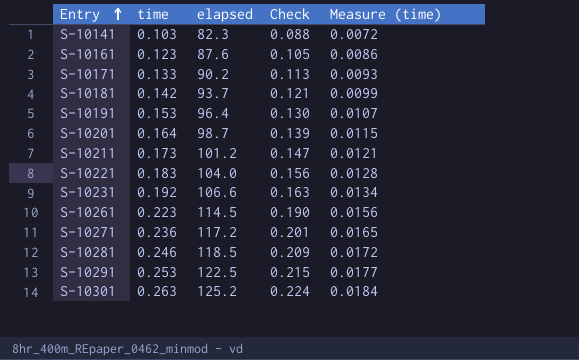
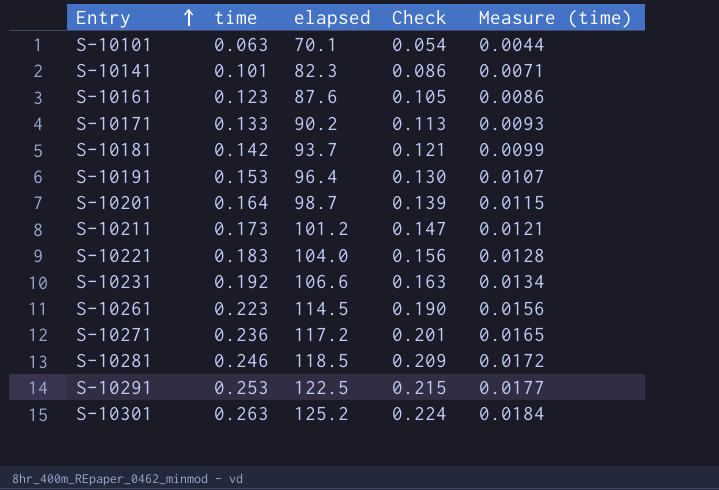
row S-10101: none -> 0.063 | 70.1 | 0.054 | 0.0044
S-10141 | time: 0.103 -> 0.101
S-10141 | Check: 0.088 -> 0.086
S-10141 | Measure (time): 0.0072 -> 0.0071

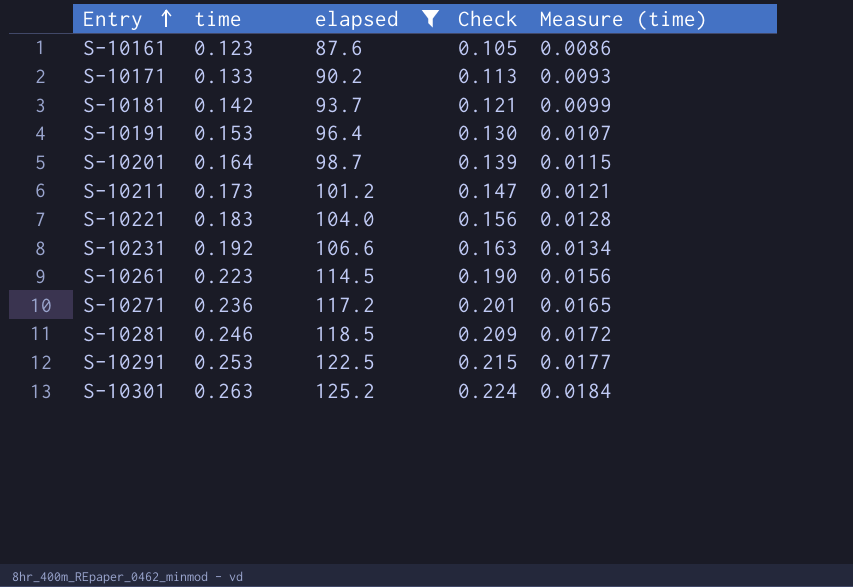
filter: none -> elapsed >= 87.6

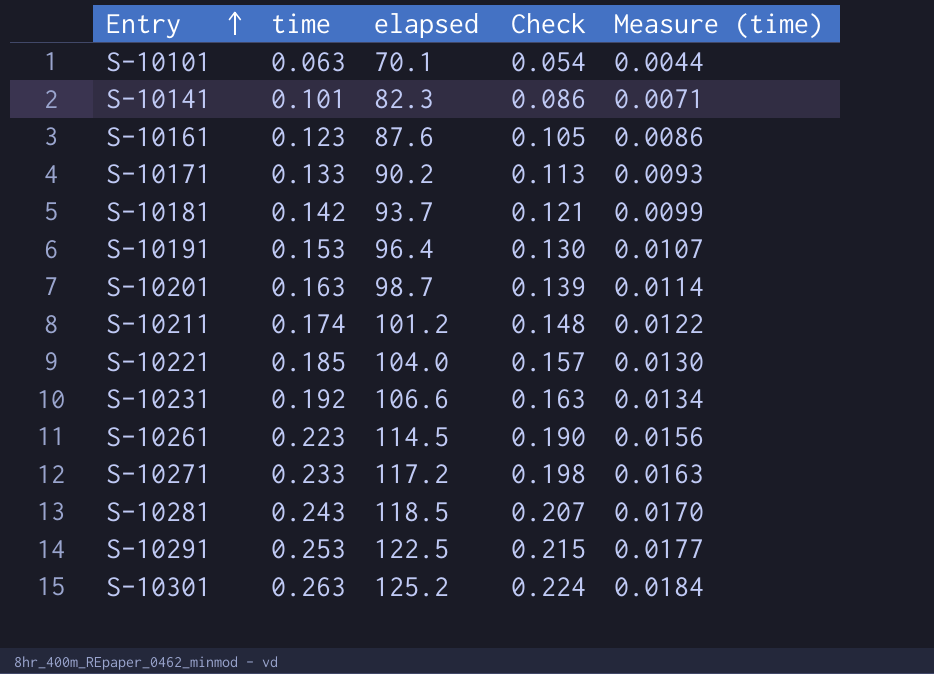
filter: elapsed >= 87.6 -> none
S-10201 | time: 0.164 -> 0.163
S-10201 | Measure (time): 0.0115 -> 0.0114
S-10211 | time: 0.173 -> 0.174
S-10211 | Check: 0.147 -> 0.148
S-10211 | Measure (time): 0.0121 -> 0.0122
S-10221 | time: 0.183 -> 0.185
S-10221 | Check: 0.156 -> 0.157
S-10221 | Measure (time): 0.0128 -> 0.0130
S-10271 | time: 0.236 -> 0.233
S-10271 | Check: 0.201 -> 0.198
S-10271 | Measure (time): 0.0165 -> 0.0163
S-10281 | time: 0.246 -> 0.243
S-10281 | Check: 0.209 -> 0.207
S-10281 | Measure (time): 0.0172 -> 0.0170

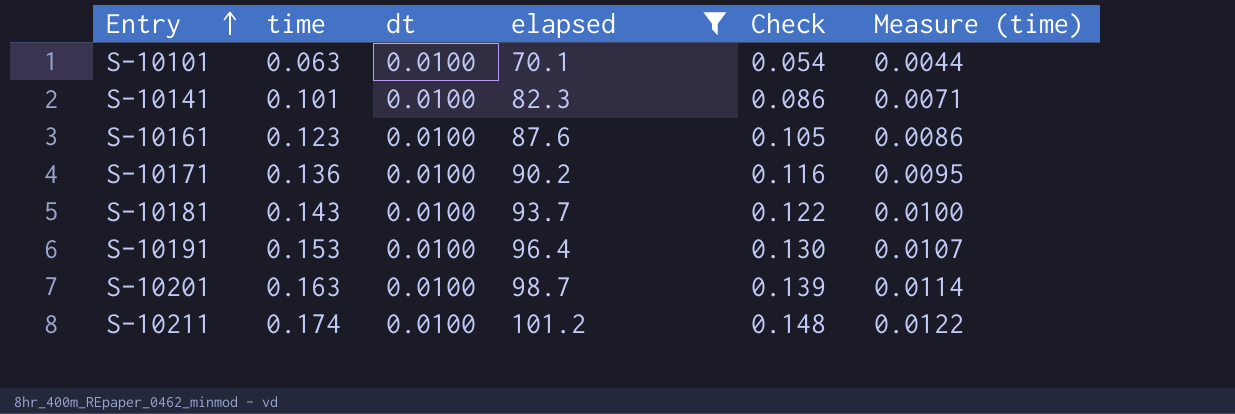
filter: none -> elapsed <= 101.2
column dt | position: none -> 3
S-10171 | time: 0.133 -> 0.136
S-10171 | Check: 0.113 -> 0.116
S-10171 | Measure (time): 0.0093 -> 0.0095
S-10181 | time: 0.142 -> 0.143
S-10181 | Check: 0.121 -> 0.122
S-10181 | Measure (time): 0.0099 -> 0.0100

